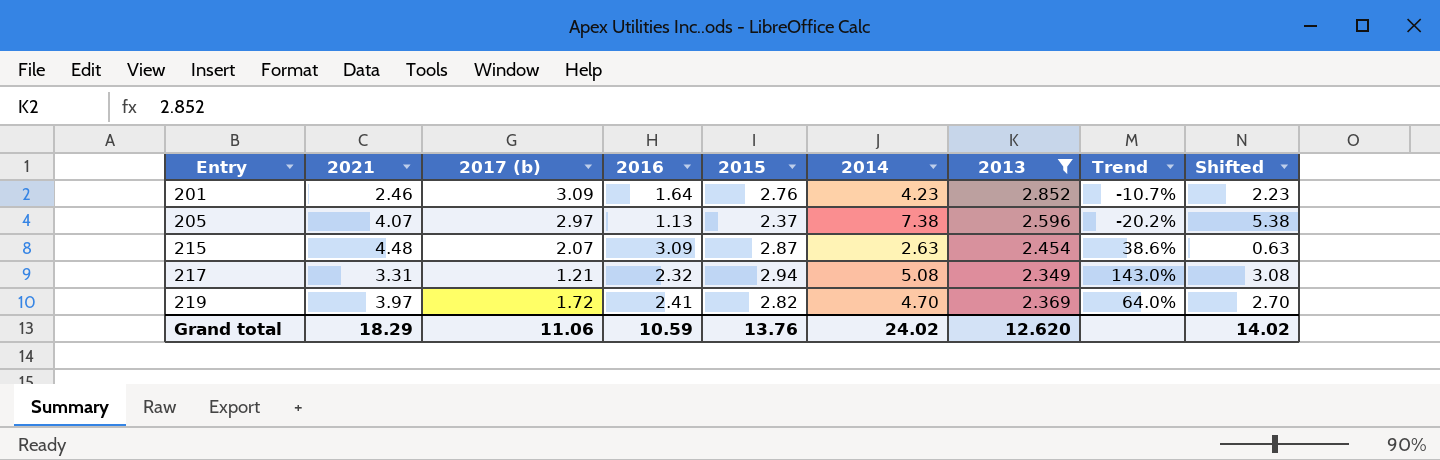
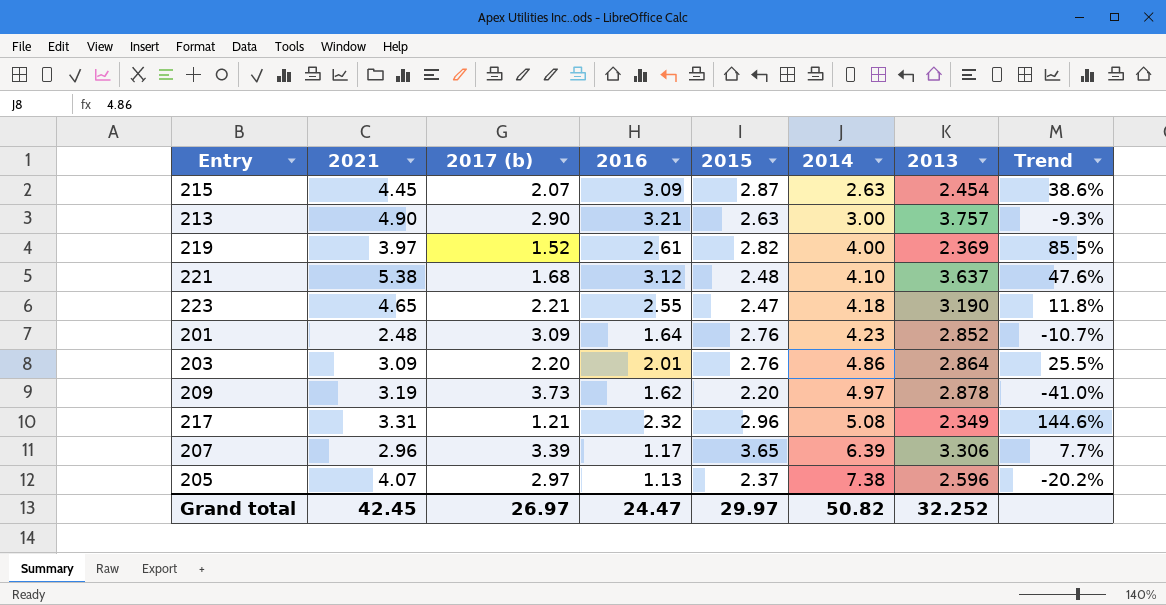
filter: 2013 <= 2.852 -> none
row order: Entry ascending -> 2014 ascending
column Shifted | formula: [2014] - 2 -> none
215 | 2021: 4.48 -> 4.45
219 | 2017 (b): 1.72 -> 1.52
219 | 2016: 2.41 -> 2.61
219 | 2014: 4.70 -> 4.00
219 | Trend: 64.0% -> 85.5%
201 | 2021: 2.46 -> 2.48
217 | 2015: 2.94 -> 2.96
217 | Trend: 143.0% -> 144.6%
Grand total | 2021: 18.29 -> 42.45
Grand total | 2017 (b): 11.06 -> 26.97
Grand total | 2016: 10.59 -> 24.47
Grand total | 2015: 13.76 -> 29.97
Grand total | 2014: 24.02 -> 50.82
Grand total | 2013: 12.620 -> 32.252

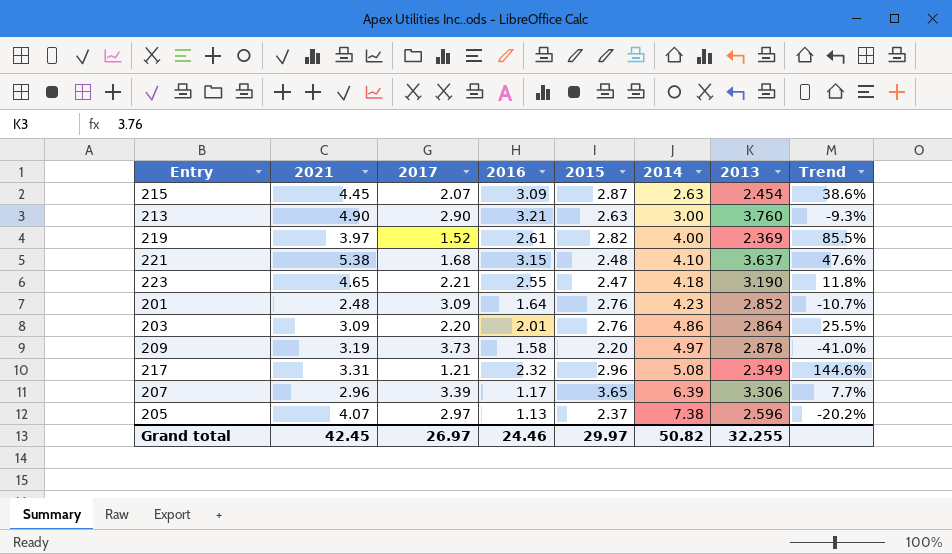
column name: 2017 (b) -> 2017
213 | 2013: 3.757 -> 3.760
221 | 2016: 3.12 -> 3.15
209 | 2016: 1.62 -> 1.58
Grand total | 2016: 24.47 -> 24.46
Grand total | 2013: 32.252 -> 32.255

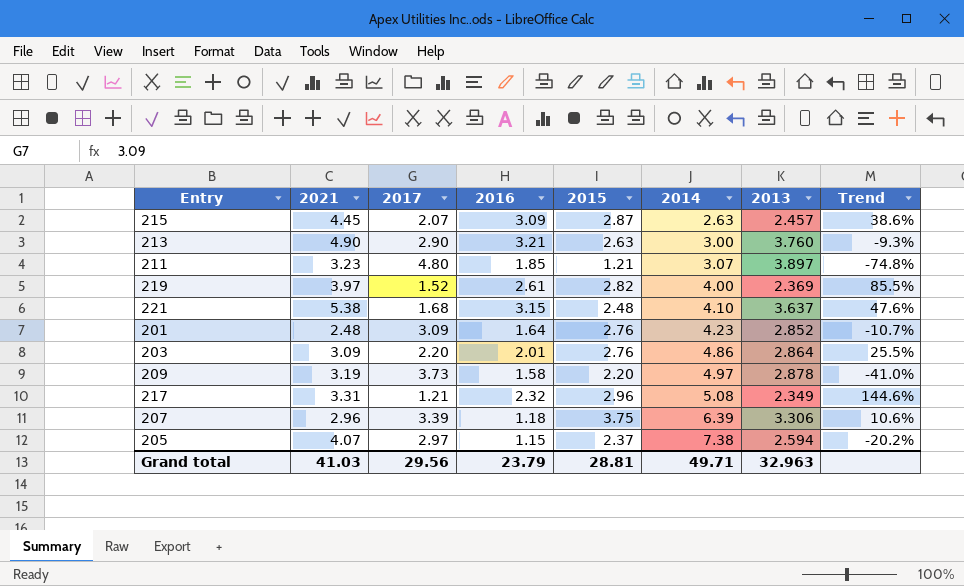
row 223: 4.65 | 2.21 | 2.55 | 2.47 | 4.18 | 3.190 | 11.8% -> none
215 | 2013: 2.454 -> 2.457
row 211: none -> 3.23 | 4.80 | 1.85 | 1.21 | 3.07 | 3.897 | -74.8%
207 | 2016: 1.17 -> 1.18
207 | 2015: 3.65 -> 3.75
207 | Trend: 7.7% -> 10.6%
205 | 2016: 1.13 -> 1.15
205 | 2013: 2.596 -> 2.594
Grand total | 2021: 42.45 -> 41.03
Grand total | 2017: 26.97 -> 29.56
Grand total | 2016: 24.46 -> 23.79
Grand total | 2015: 29.97 -> 28.81
Grand total | 2014: 50.82 -> 49.71
Grand total | 2013: 32.255 -> 32.963

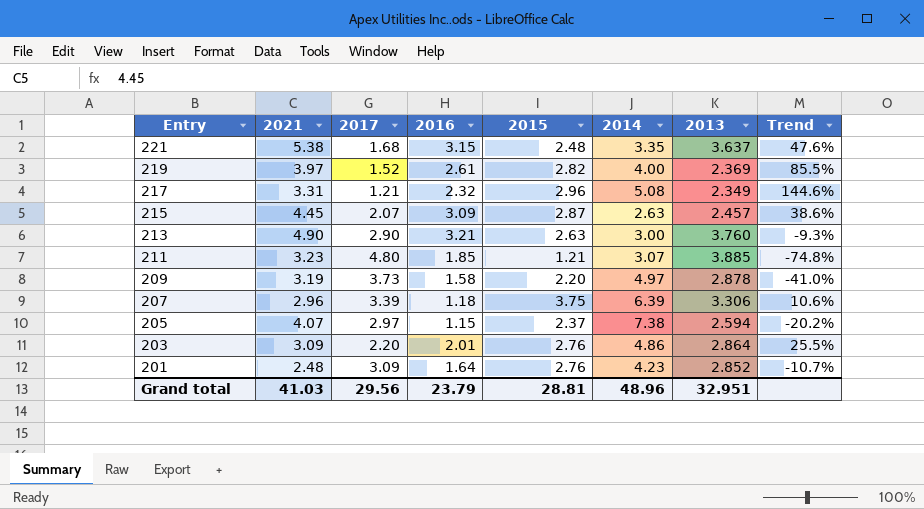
row order: 2014 ascending -> Entry descending
221 | 2014: 4.10 -> 3.35
211 | 2013: 3.897 -> 3.885
Grand total | 2014: 49.71 -> 48.96
Grand total | 2013: 32.963 -> 32.951

